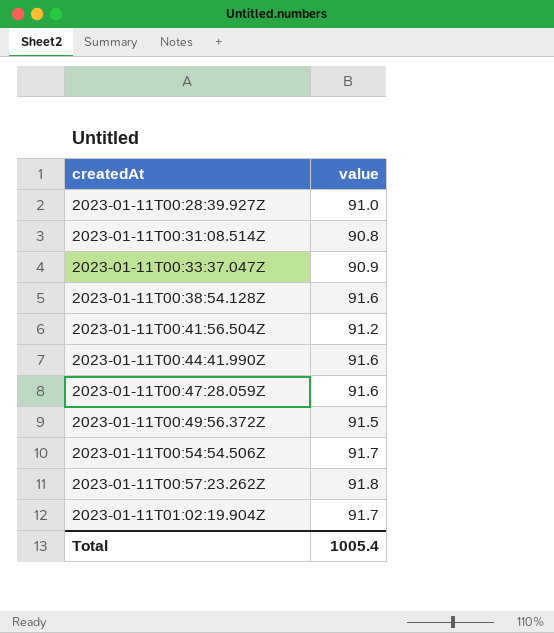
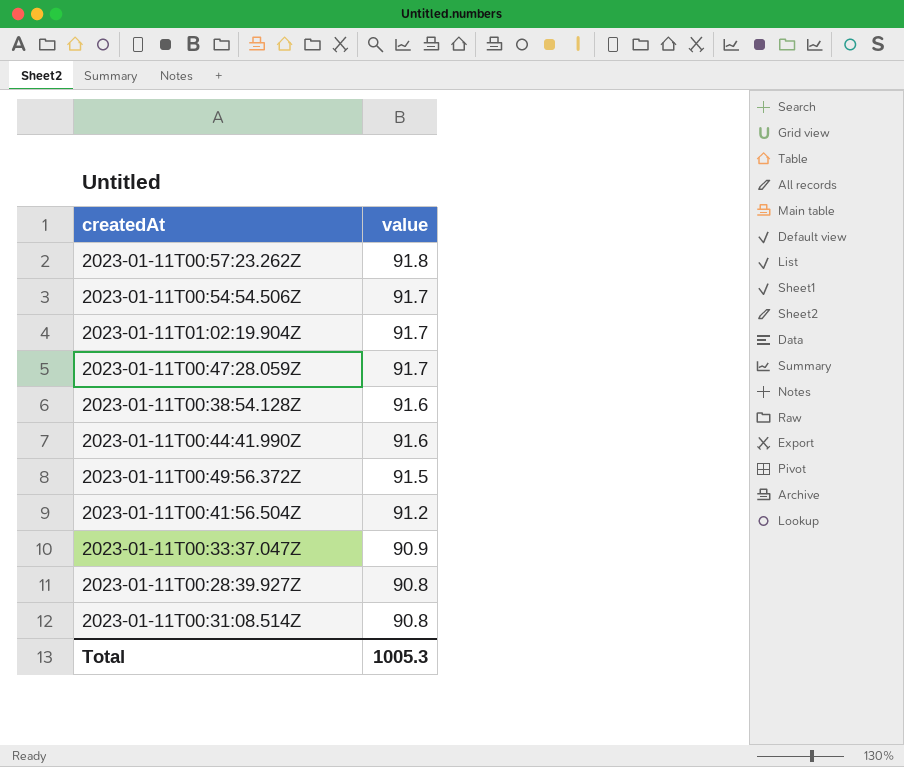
row order: createdAt ascending -> value descending
2023-01-11T00:47:28.059Z | value: 91.6 -> 91.7
2023-01-11T00:28:39.927Z | value: 91.0 -> 90.8
Total | value: 1005.4 -> 1005.3

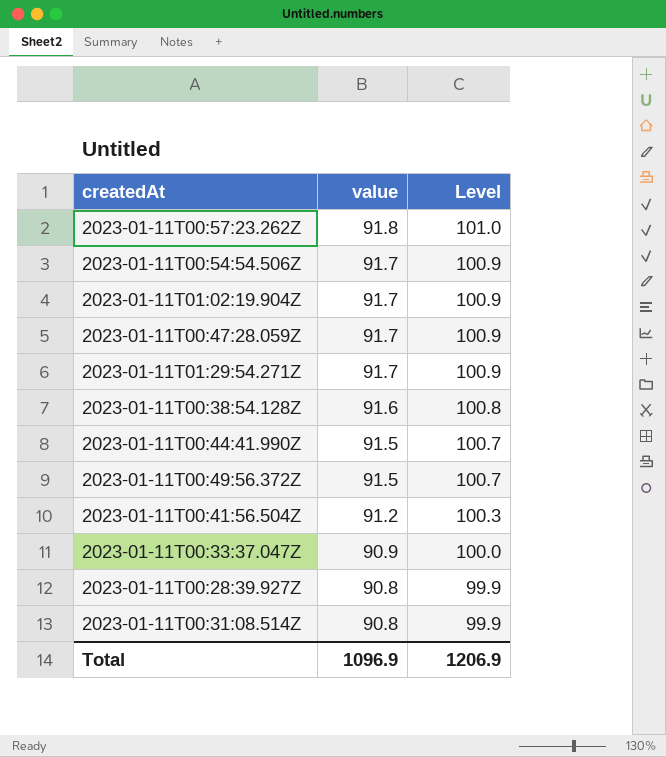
column Level | formula: none -> [value] * 1.1
row 2023-01-11T01:29:54.271Z: none -> 91.7 | 100.9
2023-01-11T00:44:41.990Z | value: 91.6 -> 91.5
Total | value: 1005.3 -> 1096.9

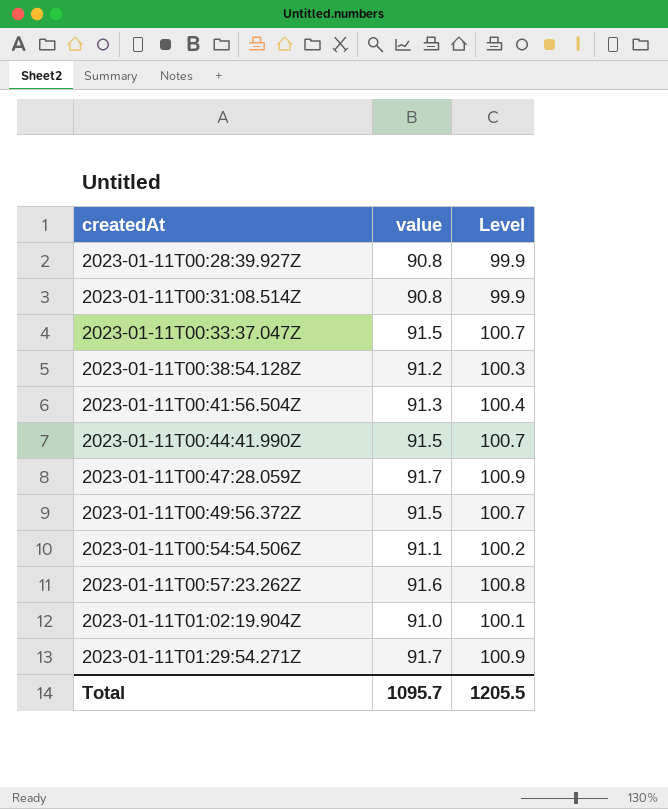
row order: value descending -> createdAt ascending
2023-01-11T00:33:37.047Z | value: 90.9 -> 91.5
2023-01-11T00:33:37.047Z | Level: 100.0 -> 100.7
2023-01-11T00:38:54.128Z | value: 91.6 -> 91.2
2023-01-11T00:38:54.128Z | Level: 100.8 -> 100.3
2023-01-11T00:41:56.504Z | value: 91.2 -> 91.3
2023-01-11T00:41:56.504Z | Level: 100.3 -> 100.4
2023-01-11T00:54:54.506Z | value: 91.7 -> 91.1
2023-01-11T00:54:54.506Z | Level: 100.9 -> 100.2
2023-01-11T00:57:23.262Z | value: 91.8 -> 91.6
2023-01-11T00:57:23.262Z | Level: 101.0 -> 100.8
2023-01-11T01:02:19.904Z | value: 91.7 -> 91.0
2023-01-11T01:02:19.904Z | Level: 100.9 -> 100.1
Total | value: 1096.9 -> 1095.7
Total | Level: 1206.9 -> 1205.5

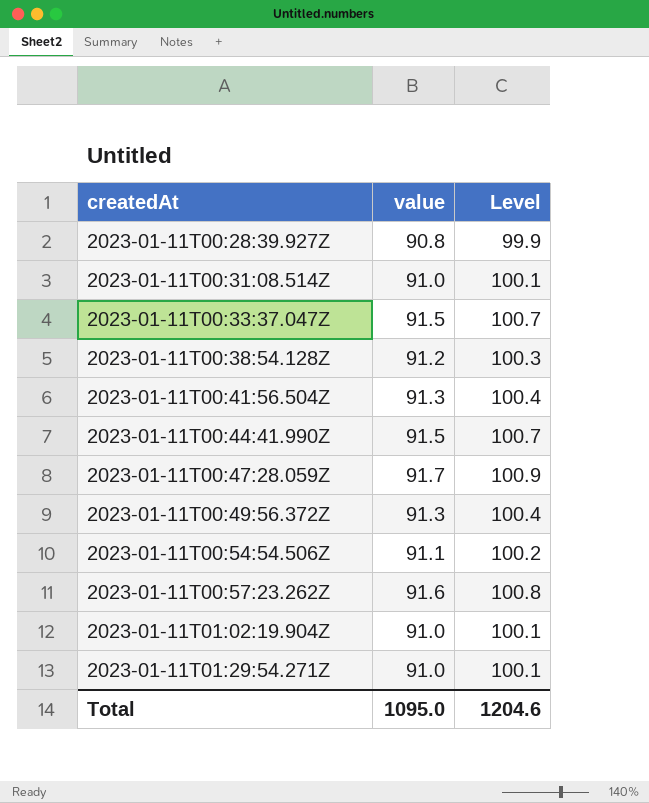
2023-01-11T00:31:08.514Z | value: 90.8 -> 91.0
2023-01-11T00:31:08.514Z | Level: 99.9 -> 100.1
2023-01-11T00:49:56.372Z | value: 91.5 -> 91.3
2023-01-11T00:49:56.372Z | Level: 100.7 -> 100.4
2023-01-11T01:29:54.271Z | value: 91.7 -> 91.0
2023-01-11T01:29:54.271Z | Level: 100.9 -> 100.1
Total | value: 1095.7 -> 1095.0
Total | Level: 1205.5 -> 1204.6

